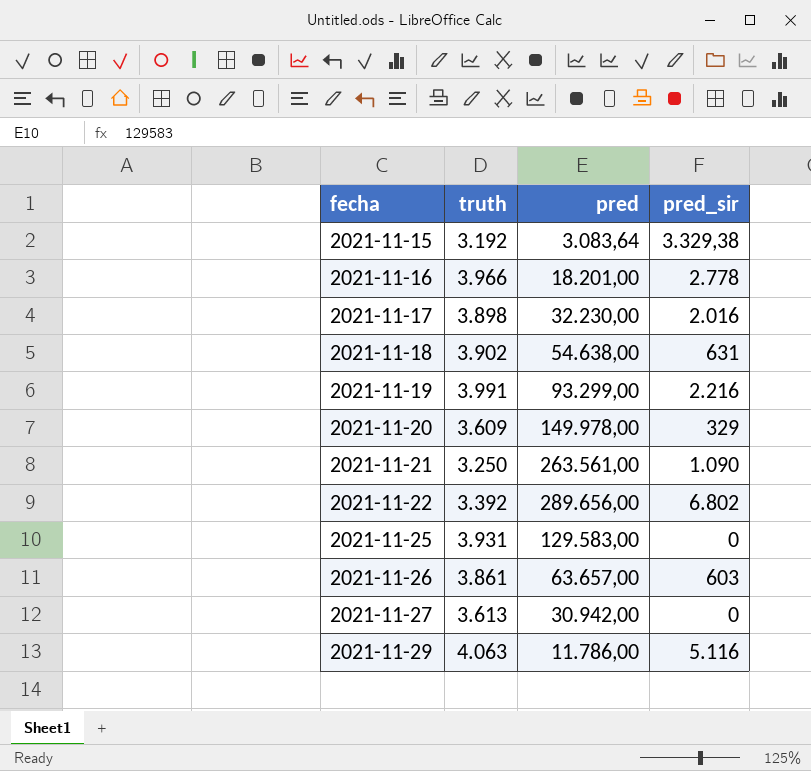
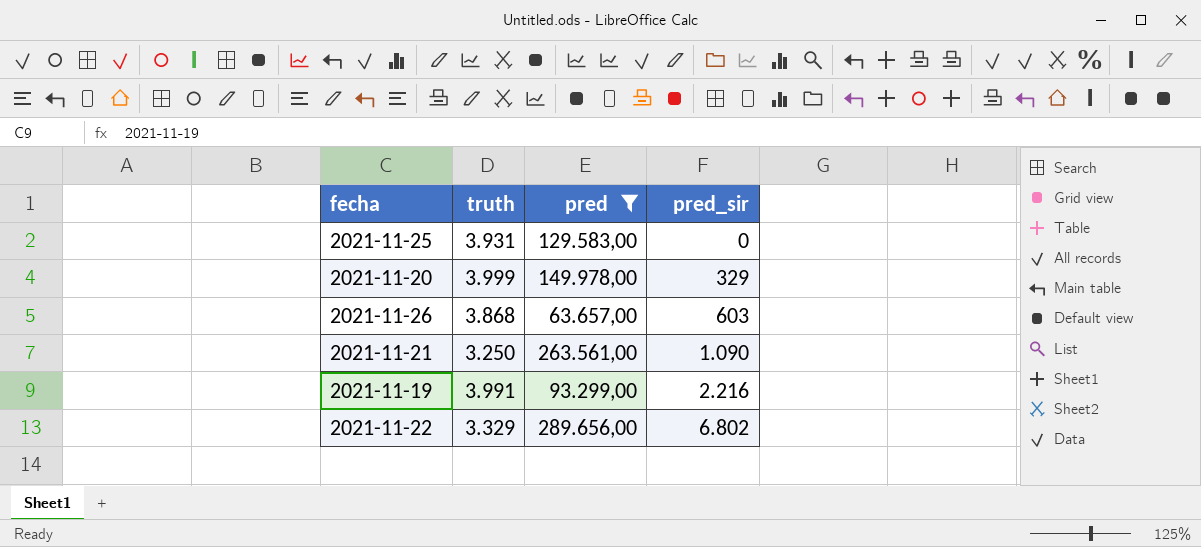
filter: none -> pred >= 63.657,00
row order: fecha ascending -> pred_sir ascending
2021-11-20 | truth: 3.609 -> 3.999
2021-11-26 | truth: 3.861 -> 3.868
2021-11-22 | truth: 3.392 -> 3.329

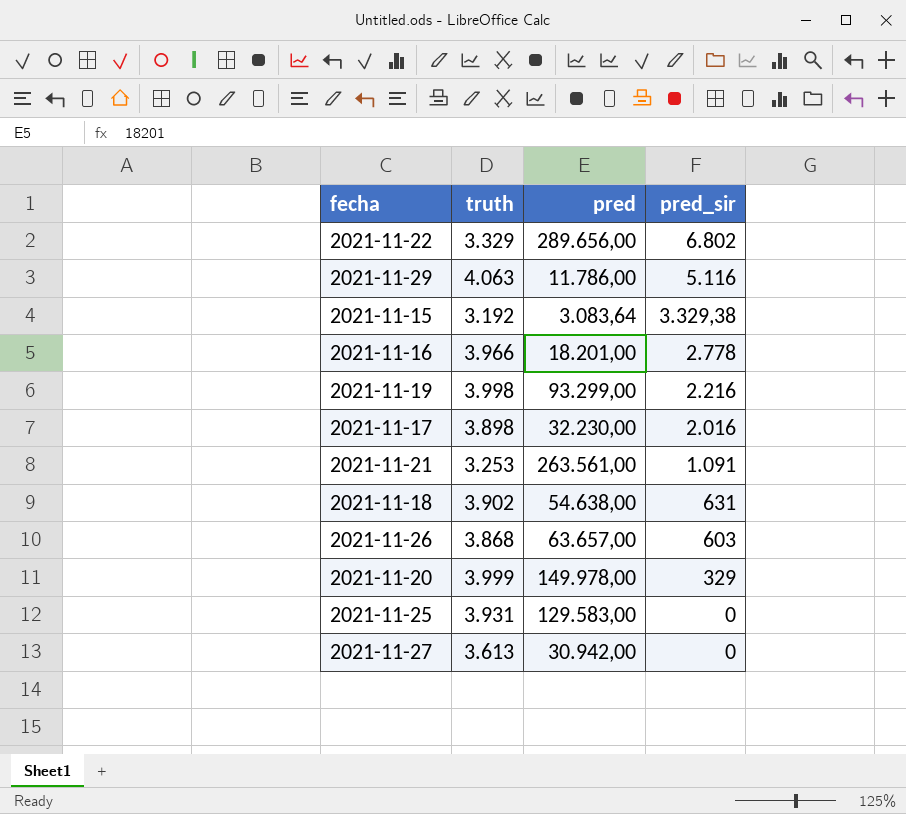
filter: pred >= 63.657,00 -> none
row order: pred_sir ascending -> pred_sir descending
2021-11-19 | truth: 3.991 -> 3.998
2021-11-21 | truth: 3.250 -> 3.253
2021-11-21 | pred_sir: 1.090 -> 1.091

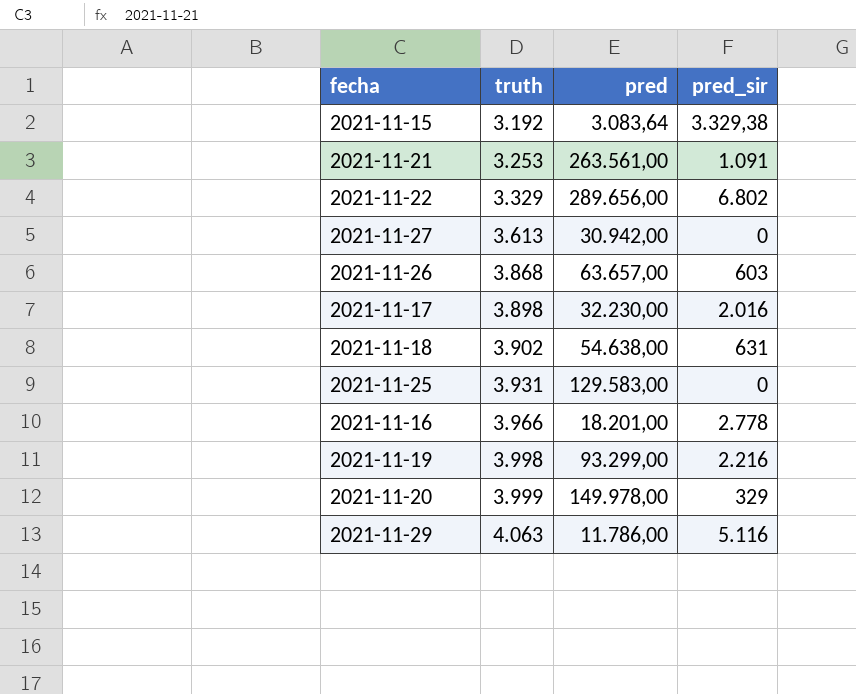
row order: pred_sir descending -> truth ascending

